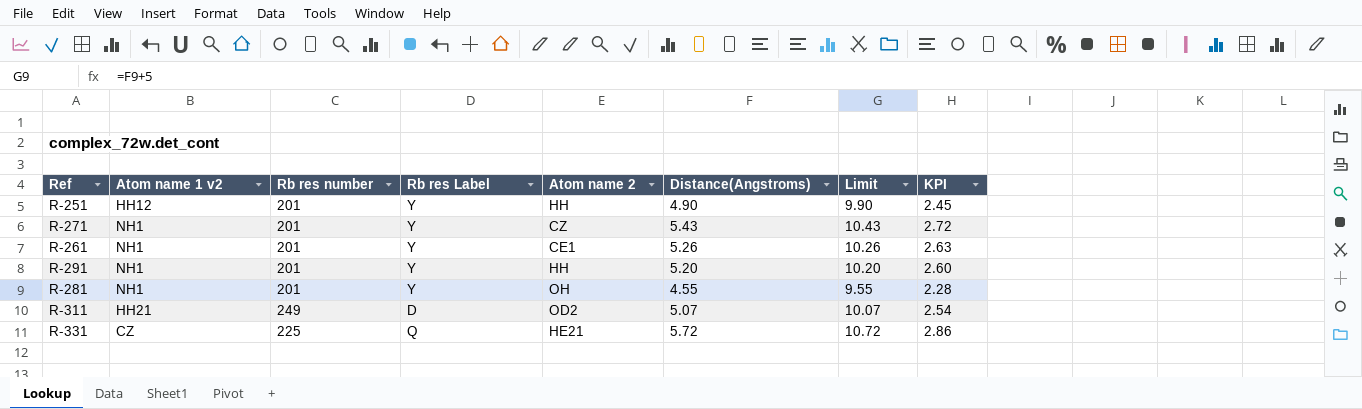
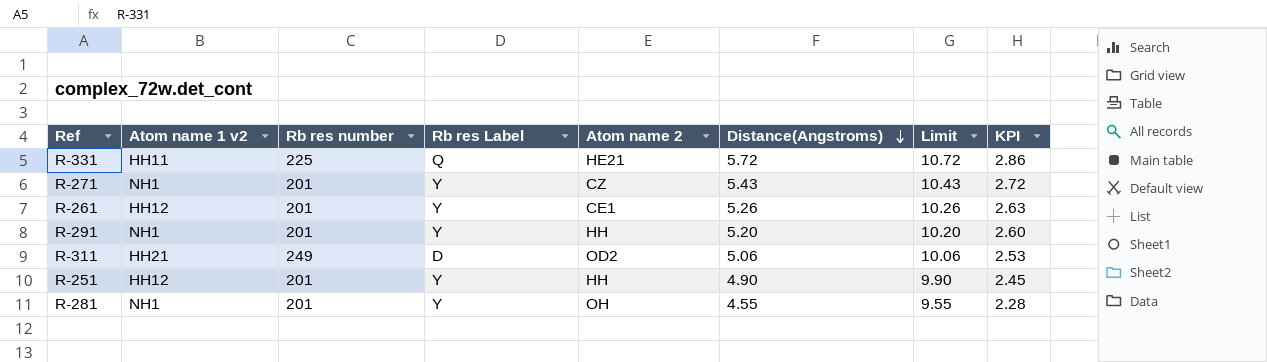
row order: none -> Distance(Angstroms) descending
R-331 | Atom name 1 v2: CZ -> HH11
R-261 | Atom name 1 v2: NH1 -> HH12
R-311 | Distance(Angstroms): 5.07 -> 5.06
R-311 | Limit: 10.07 -> 10.06
R-311 | KPI: 2.54 -> 2.53

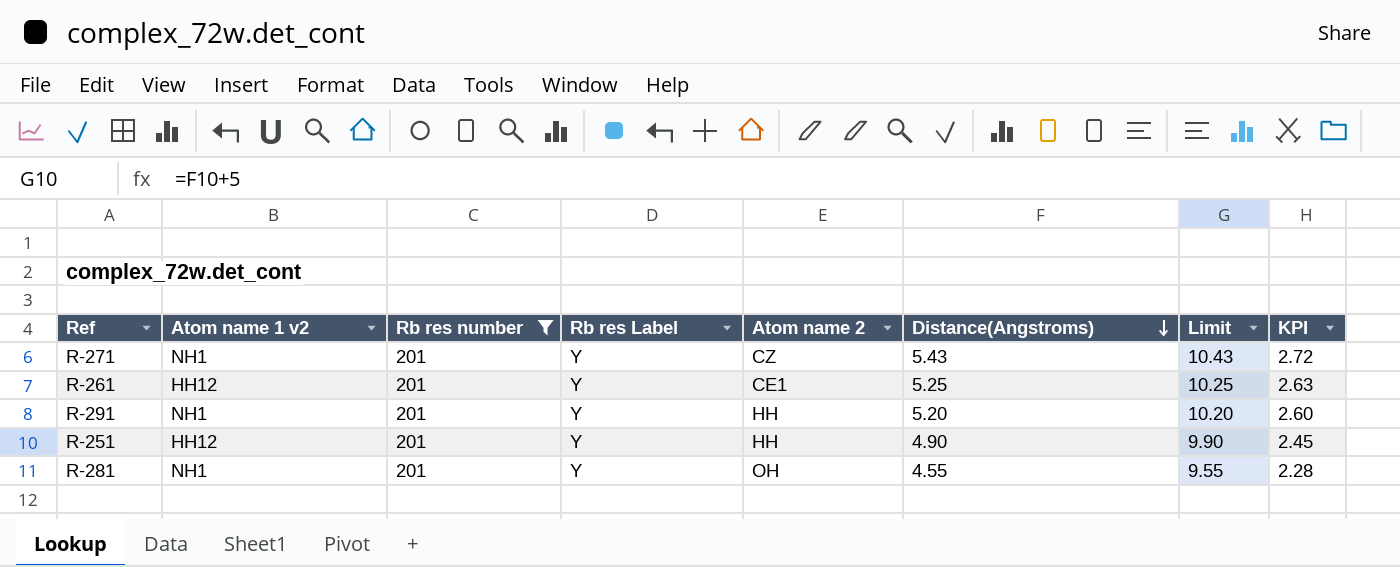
filter: none -> Rb res number = 201
R-261 | Distance(Angstroms): 5.26 -> 5.25
R-261 | Limit: 10.26 -> 10.25

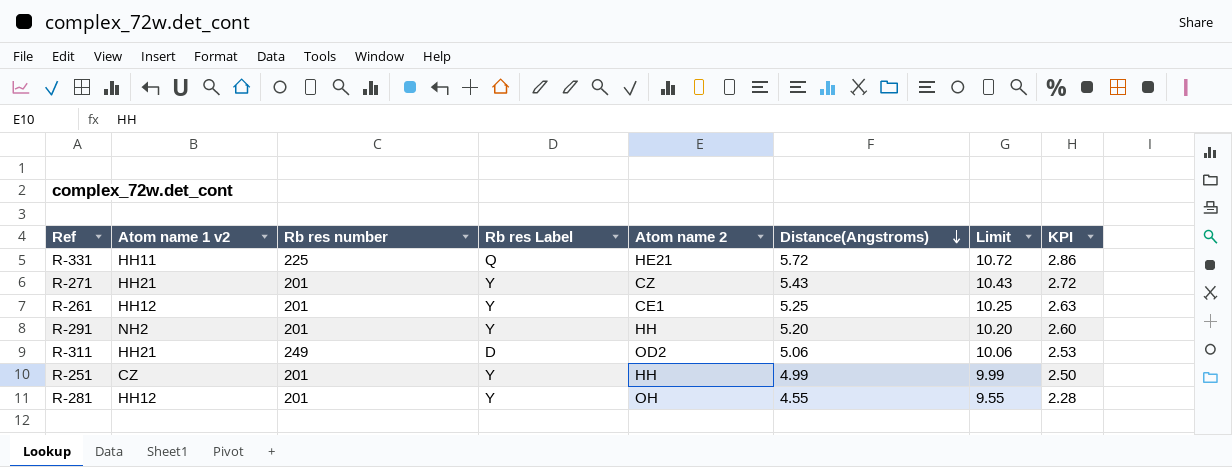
filter: Rb res number = 201 -> none
R-271 | Atom name 1 v2: NH1 -> HH21
R-291 | Atom name 1 v2: NH1 -> NH2
R-251 | Atom name 1 v2: HH12 -> CZ
R-251 | Distance(Angstroms): 4.90 -> 4.99
R-251 | Limit: 9.90 -> 9.99
R-251 | KPI: 2.45 -> 2.50
R-281 | Atom name 1 v2: NH1 -> HH12

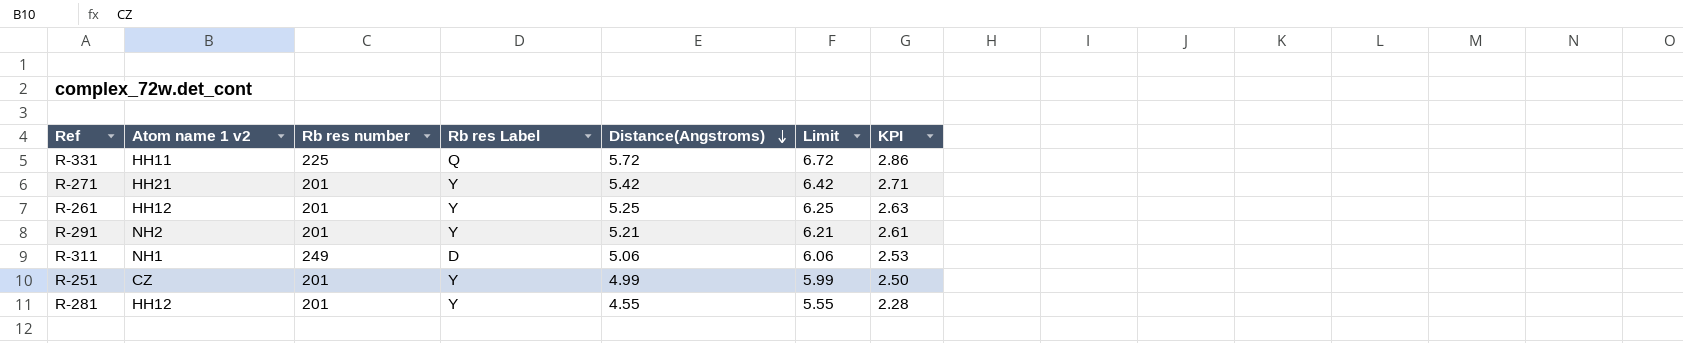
column Atom name 2 | position: 5 -> none
column Limit | formula: [Distance(Angstroms)] + 5 -> [Distance(Angstroms)] + 1
R-271 | Distance(Angstroms): 5.43 -> 5.42
R-271 | KPI: 2.72 -> 2.71
R-291 | Distance(Angstroms): 5.20 -> 5.21
R-291 | KPI: 2.60 -> 2.61
R-311 | Atom name 1 v2: HH21 -> NH1

